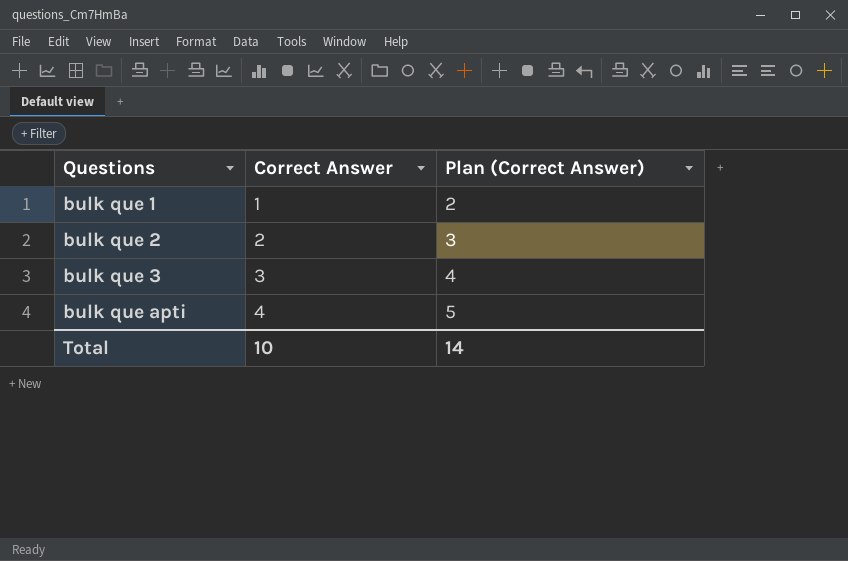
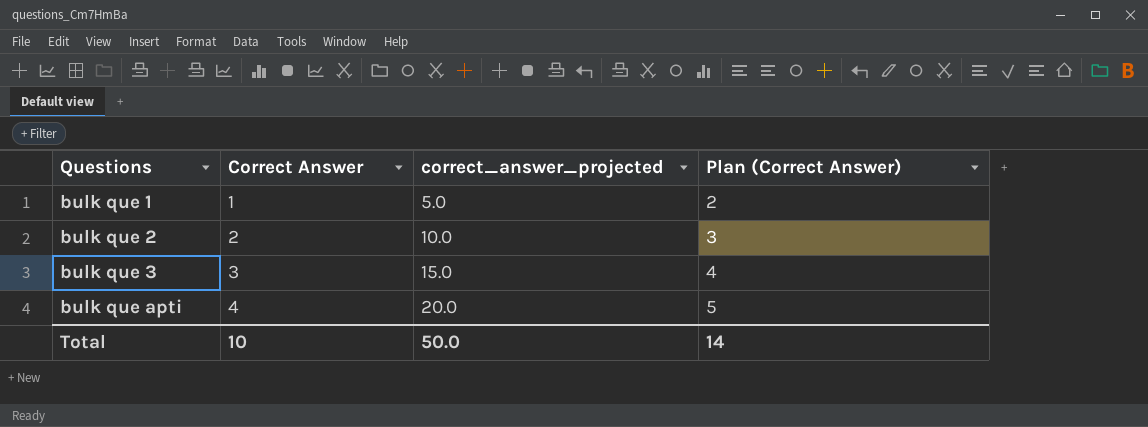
column correct_answer_projected | formula: none -> [Correct Answer] * 5

